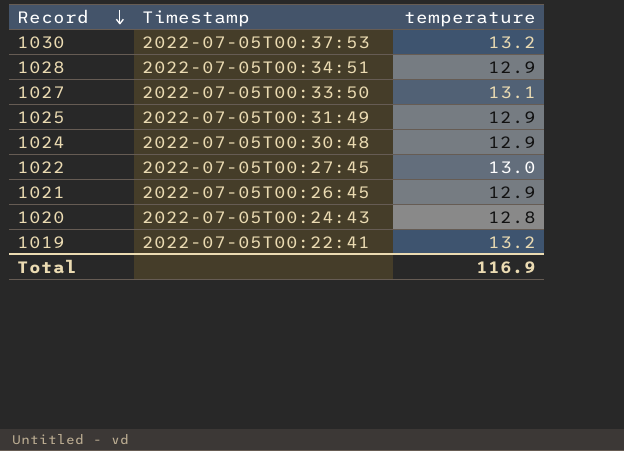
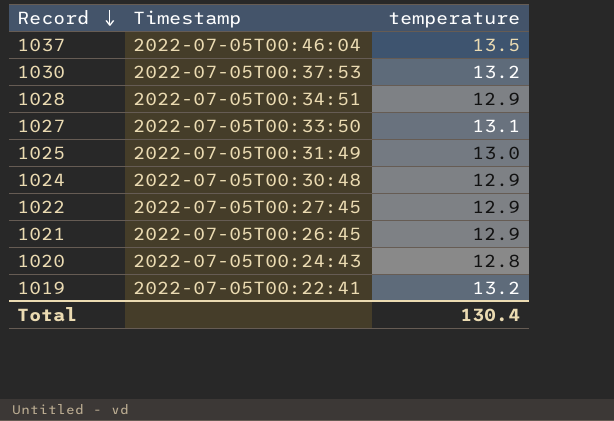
row 1037: none -> 2022-07-05T00:46:04 | 13.5
1025 | temperature: 12.9 -> 13.0
1022 | temperature: 13.0 -> 12.9
Total | temperature: 116.9 -> 130.4

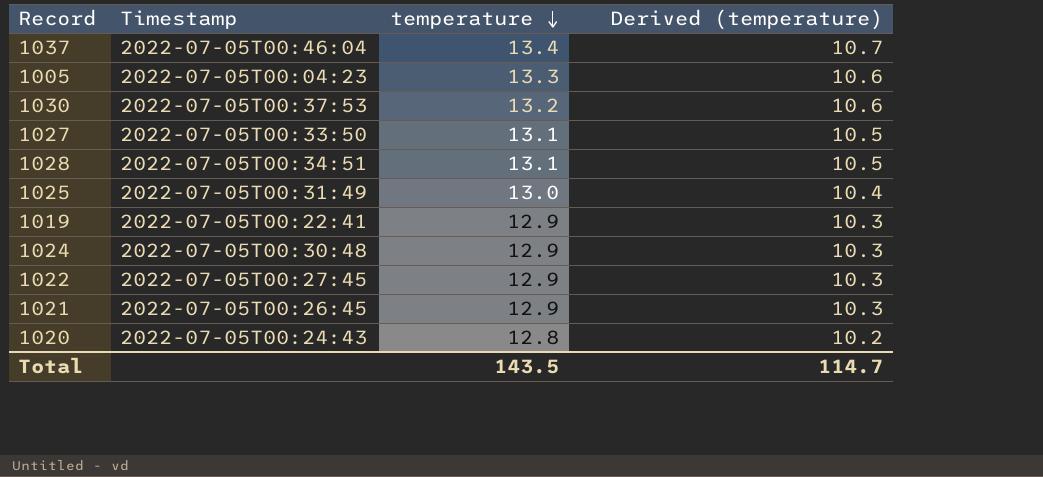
row order: Record descending -> temperature descending
column Derived (temperature) | formula: none -> [temperature] * 0.8
1037 | temperature: 13.5 -> 13.4
row 1005: none -> 2022-07-05T00:04:23 | 13.3 | 10.6
1028 | temperature: 12.9 -> 13.1
1019 | temperature: 13.2 -> 12.9
Total | temperature: 130.4 -> 143.5

